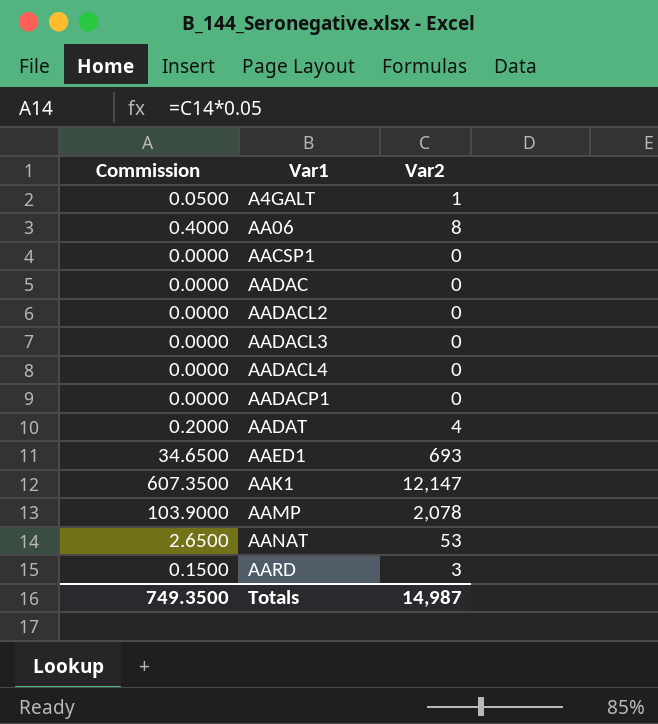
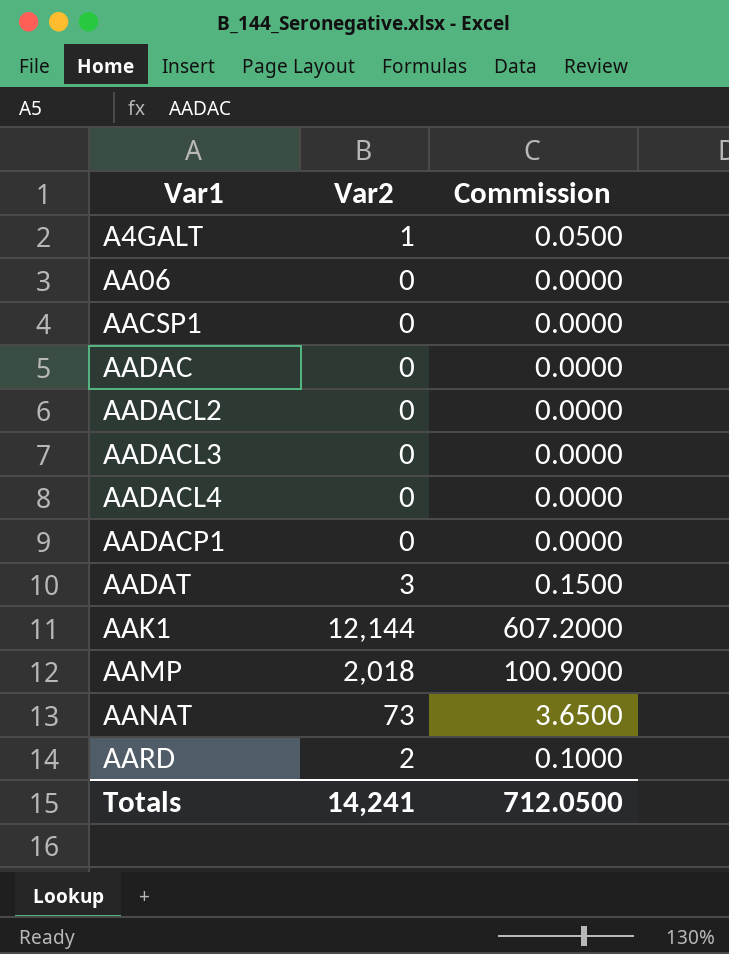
column Commission | position: 1 -> 3
row AAED1: 34.6500 | 693 -> none
AA06 | Var2: 8 -> 0
AA06 | Commission: 0.4000 -> 0.0000
AADAT | Var2: 4 -> 3
AADAT | Commission: 0.2000 -> 0.1500
AAK1 | Var2: 12,147 -> 12,144
AAK1 | Commission: 607.3500 -> 607.2000
AAMP | Var2: 2,078 -> 2,018
AAMP | Commission: 103.9000 -> 100.9000
AANAT | Var2: 53 -> 73
AANAT | Commission: 2.6500 -> 3.6500
AARD | Var2: 3 -> 2
AARD | Commission: 0.1500 -> 0.1000
Totals | Var2: 14,987 -> 14,241
Totals | Commission: 749.3500 -> 712.0500

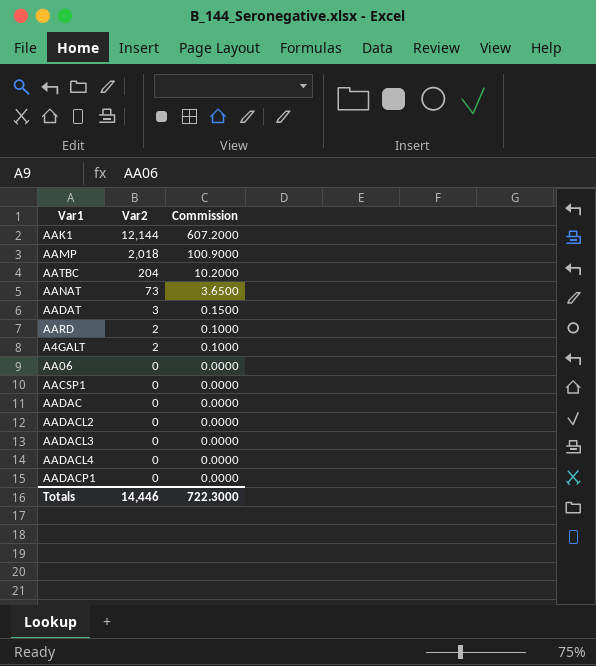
row order: Var1 ascending -> Var2 descending
row AATBC: none -> 204 | 10.2000
A4GALT | Var2: 1 -> 2
A4GALT | Commission: 0.0500 -> 0.1000
Totals | Var2: 14,241 -> 14,446
Totals | Commission: 712.0500 -> 722.3000

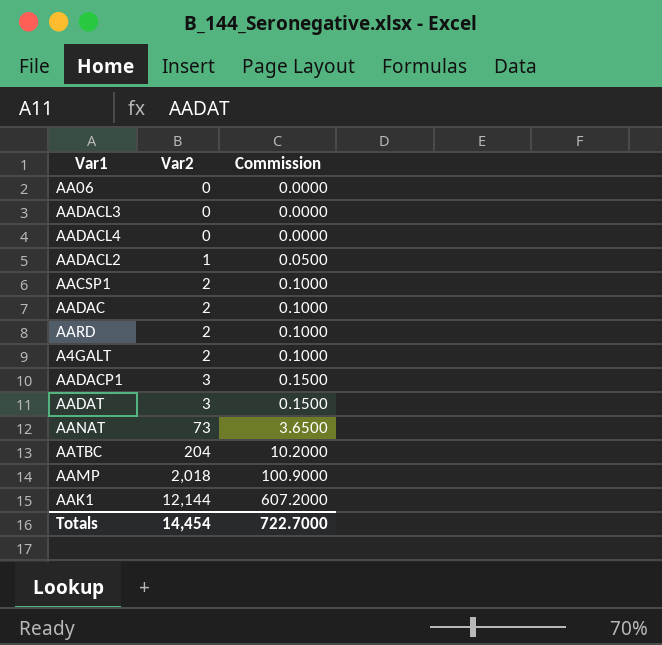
row order: Var2 descending -> Var2 ascending
AADACL2 | Var2: 0 -> 1
AADACL2 | Commission: 0.0000 -> 0.0500
AACSP1 | Var2: 0 -> 2
AACSP1 | Commission: 0.0000 -> 0.1000
AADAC | Var2: 0 -> 2
AADAC | Commission: 0.0000 -> 0.1000
AADACP1 | Var2: 0 -> 3
AADACP1 | Commission: 0.0000 -> 0.1500
Totals | Var2: 14,446 -> 14,454
Totals | Commission: 722.3000 -> 722.7000

